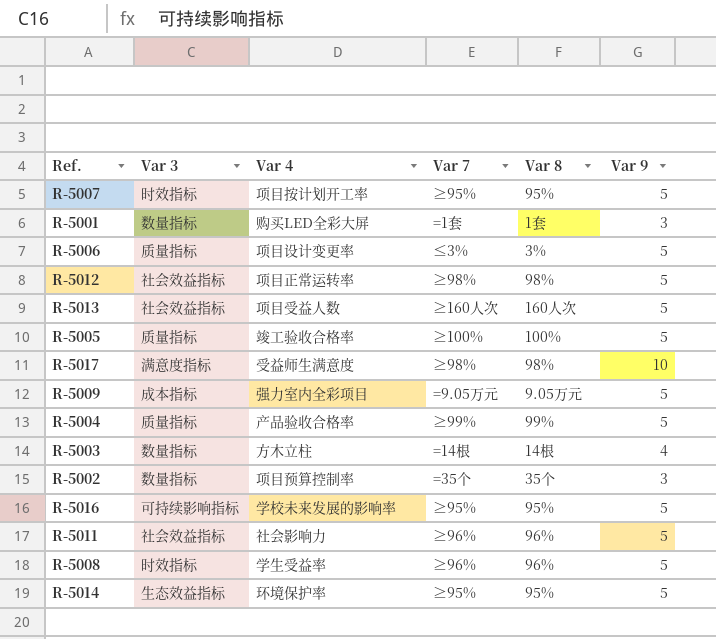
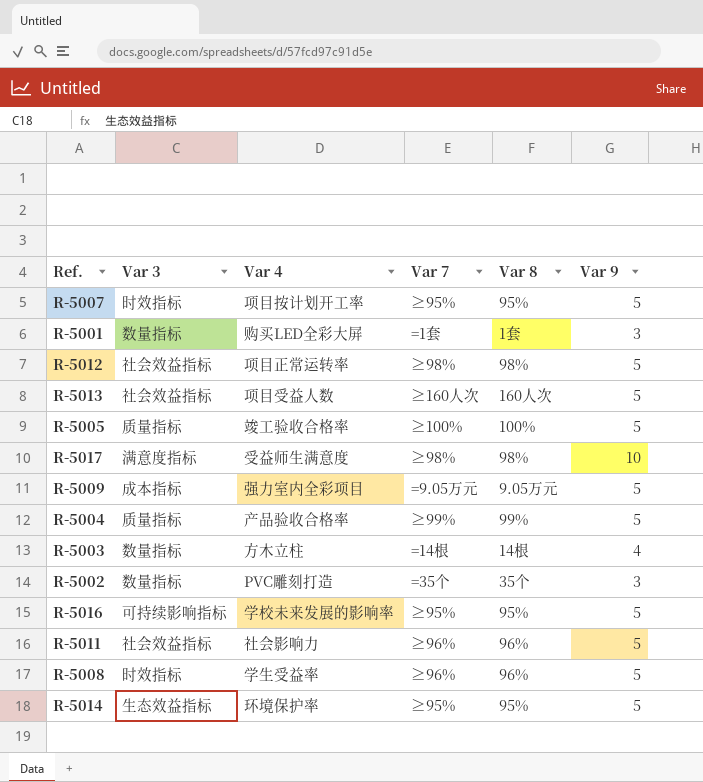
row R-5006: 质量指标 | 项目设计变更率 | ≤3% | 3% | 5 -> none
R-5002 | Var 4: 项目预算控制率 -> PVC雕刻打造

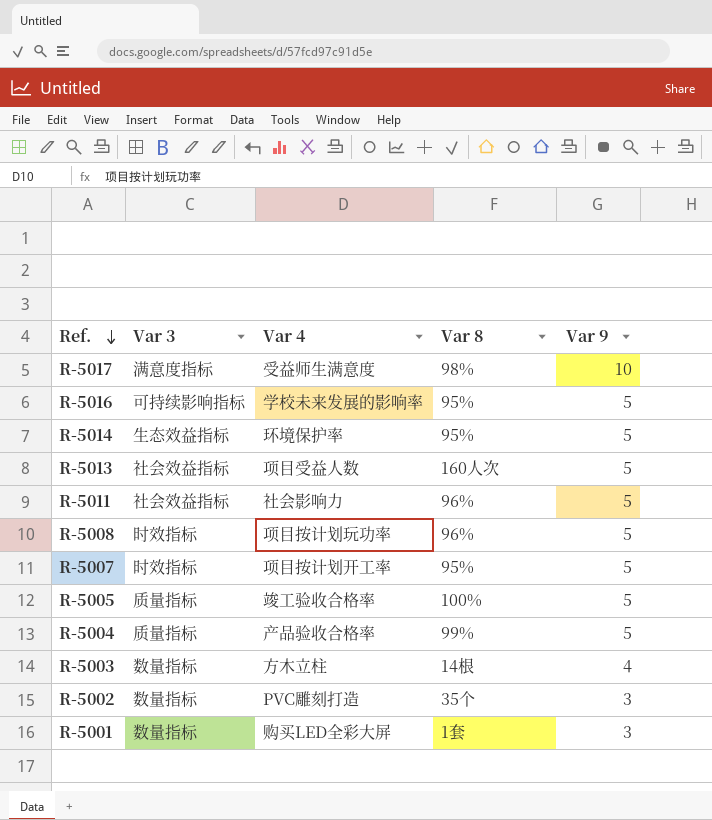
row order: none -> Ref. descending
column Var 7 | position: 4 -> none
row R-5012: 社会效益指标 | 项目正常运转率 | ≥98% | 98% | 5 -> none
row R-5009: 成本指标 | 强力室内全彩项目 | =9.05万元 | 9.05万元 | 5 -> none
R-5008 | Var 4: 学生受益率 -> 项目按计划玩功率

